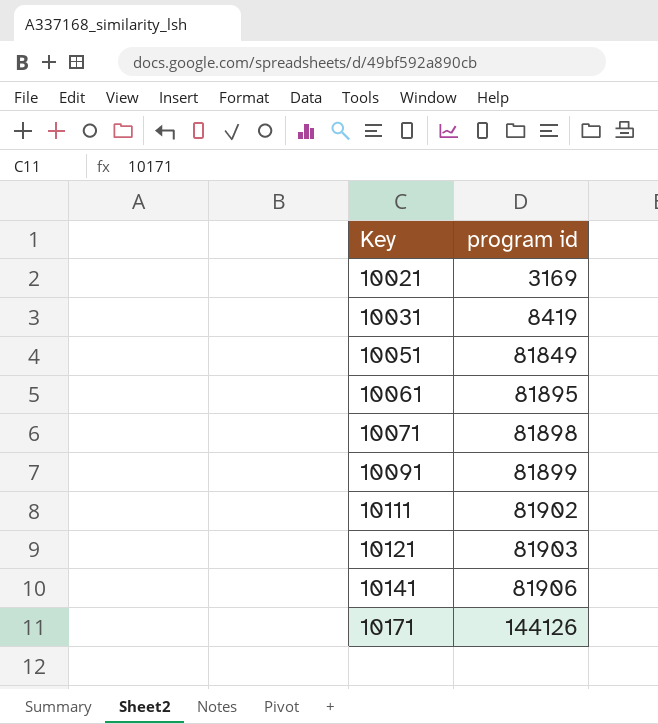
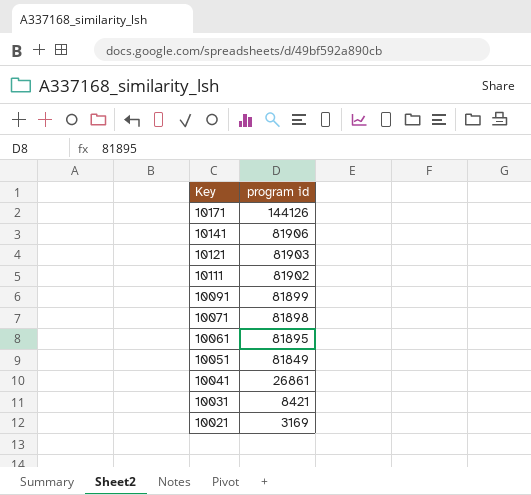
row order: Key ascending -> Key descending
row 10041: none -> 26861
10031 | program id: 8419 -> 8421

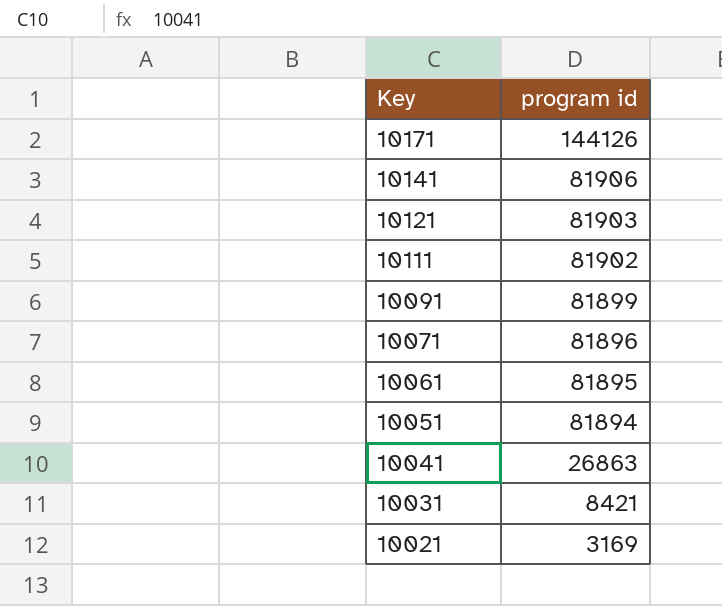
10071 | program id: 81898 -> 81896
10051 | program id: 81849 -> 81894
10041 | program id: 26861 -> 26863

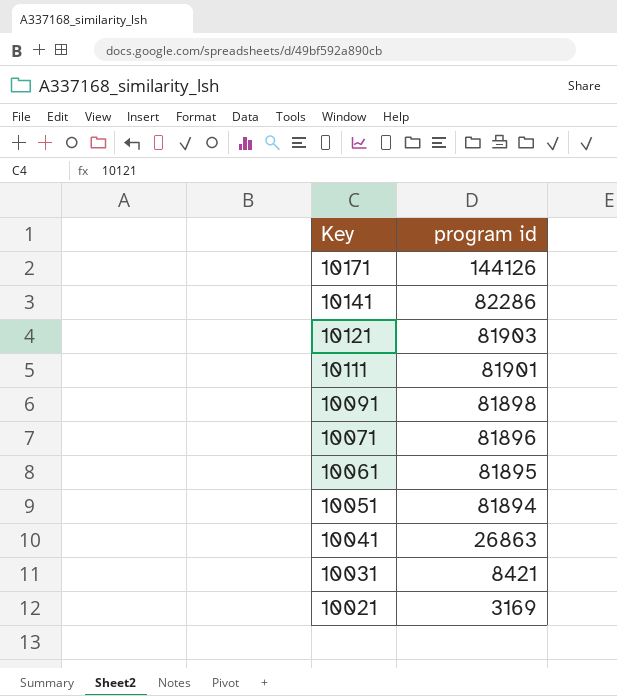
10141 | program id: 81906 -> 82286
10111 | program id: 81902 -> 81901
10091 | program id: 81899 -> 81898

